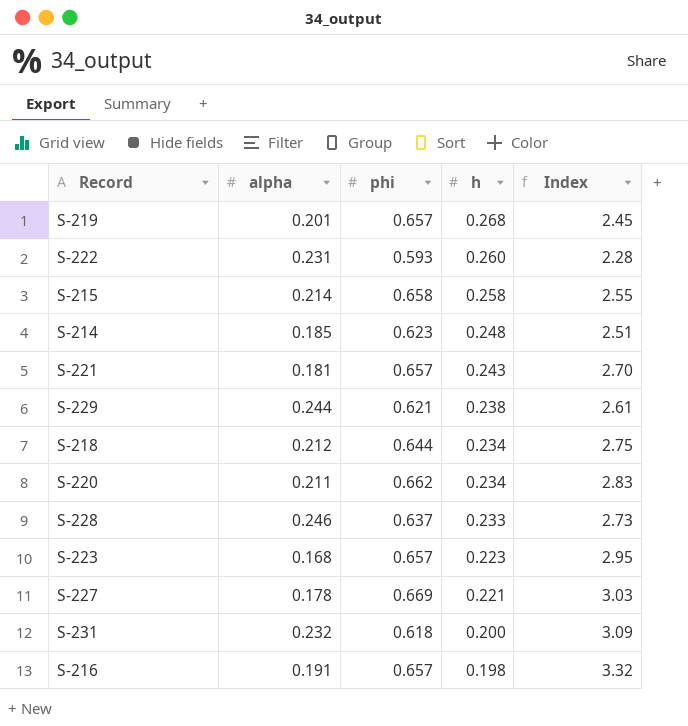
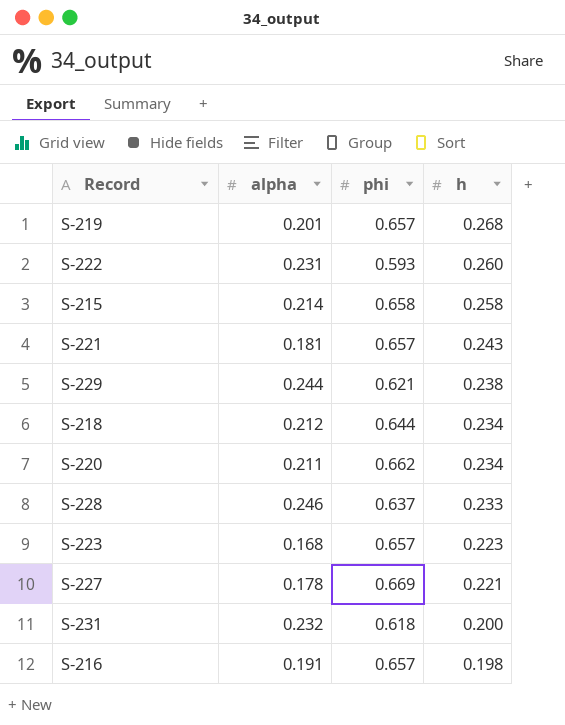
column Index | formula: [phi] / [h] -> none
row S-214: 0.185 | 0.623 | 0.248 | 2.51 -> none

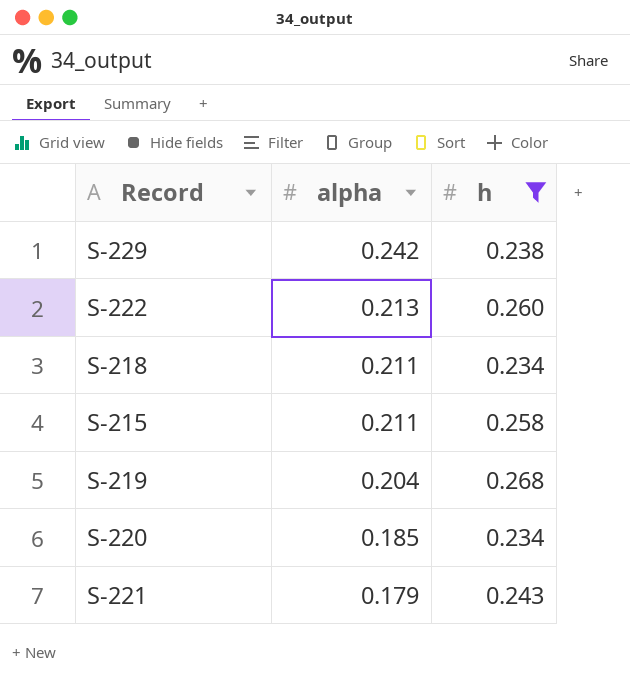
filter: none -> h >= 0.234
row order: h descending -> alpha descending
column phi | position: 3 -> none
S-229 | alpha: 0.244 -> 0.242
S-222 | alpha: 0.231 -> 0.213
S-218 | alpha: 0.212 -> 0.211
S-215 | alpha: 0.214 -> 0.211
S-219 | alpha: 0.201 -> 0.204
S-220 | alpha: 0.211 -> 0.185
S-221 | alpha: 0.181 -> 0.179

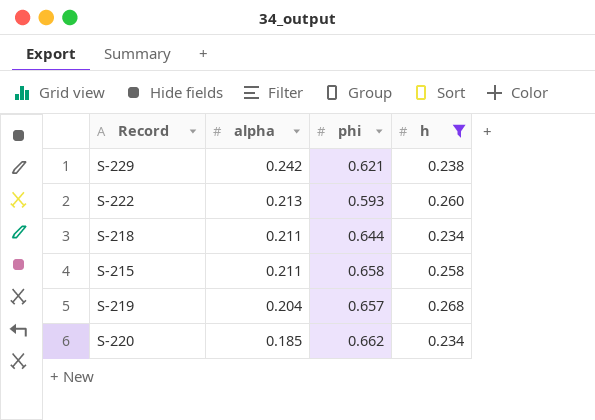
column phi | position: none -> 3
row S-221: 0.179 | 0.243 -> none

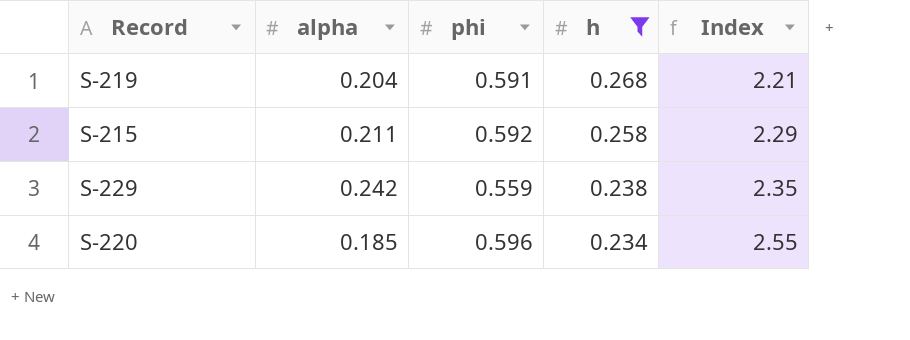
row order: alpha descending -> h descending
column Index | formula: none -> [phi] / [h]
row S-222: 0.213 | 0.593 | 0.260 -> none
row S-218: 0.211 | 0.644 | 0.234 -> none
S-219 | phi: 0.657 -> 0.591
S-215 | phi: 0.658 -> 0.592
S-229 | phi: 0.621 -> 0.559
S-220 | phi: 0.662 -> 0.596

